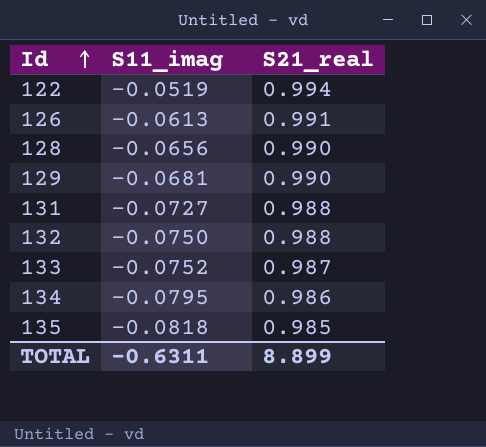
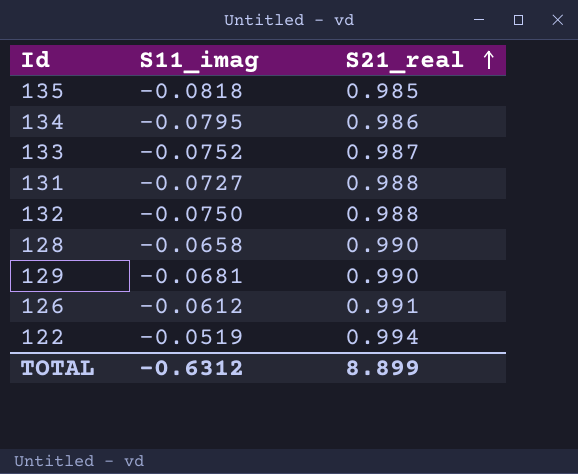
row order: Id ascending -> S21_real ascending
128 | S11_imag: -0.0656 -> -0.0658
126 | S11_imag: -0.0613 -> -0.0612
TOTAL | S11_imag: -0.6311 -> -0.6312

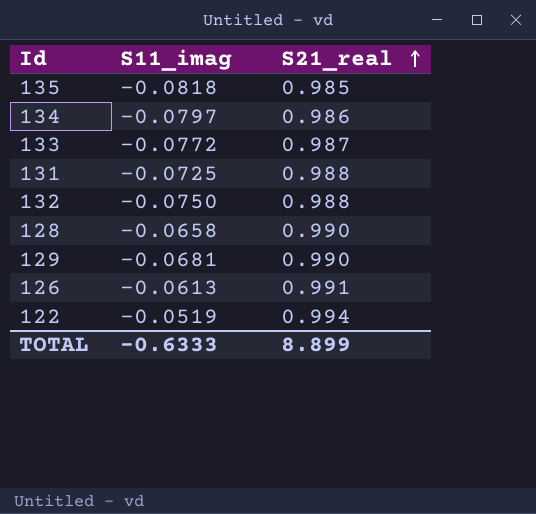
134 | S11_imag: -0.0795 -> -0.0797
133 | S11_imag: -0.0752 -> -0.0772
131 | S11_imag: -0.0727 -> -0.0725
126 | S11_imag: -0.0612 -> -0.0613
TOTAL | S11_imag: -0.6312 -> -0.6333

